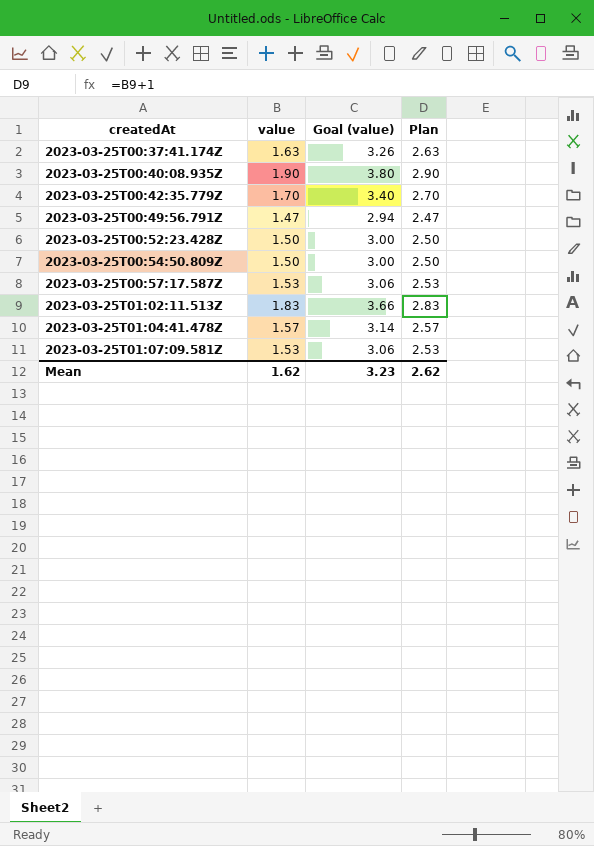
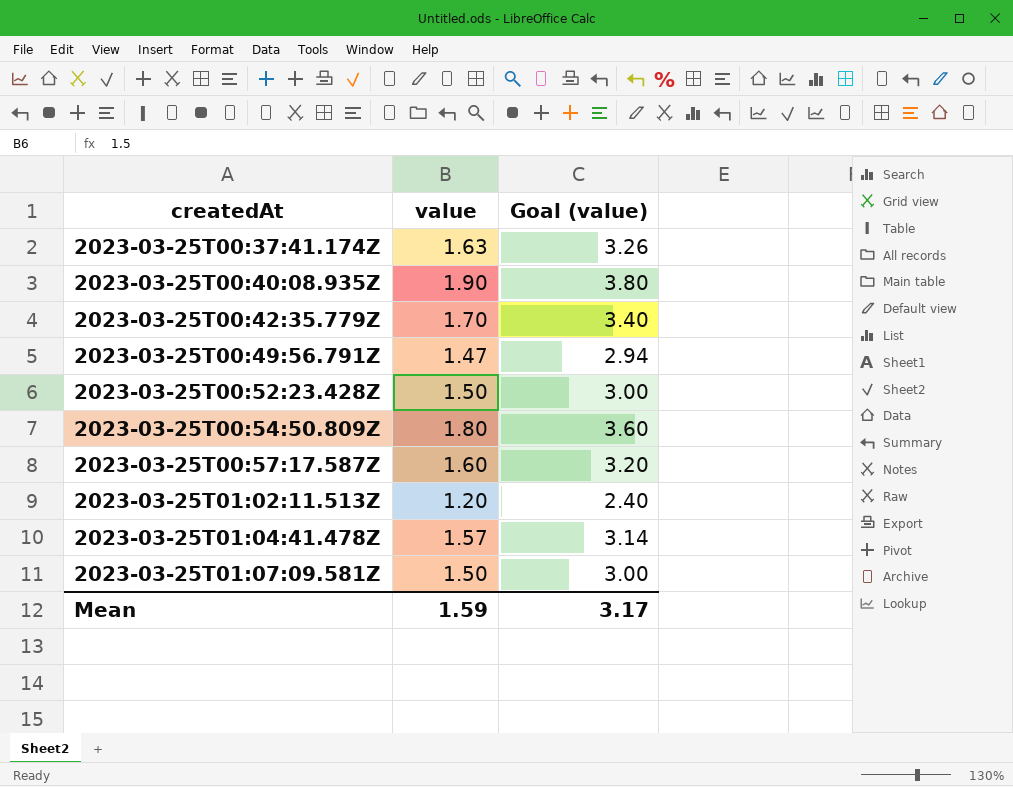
column Plan | formula: [value] + 1 -> none
2023-03-25T00:54:50.809Z | value: 1.50 -> 1.80
2023-03-25T00:54:50.809Z | Goal (value): 3.00 -> 3.60
2023-03-25T00:57:17.587Z | value: 1.53 -> 1.60
2023-03-25T00:57:17.587Z | Goal (value): 3.06 -> 3.20
2023-03-25T01:02:11.513Z | value: 1.83 -> 1.20
2023-03-25T01:02:11.513Z | Goal (value): 3.66 -> 2.40
2023-03-25T01:07:09.581Z | value: 1.53 -> 1.50
2023-03-25T01:07:09.581Z | Goal (value): 3.06 -> 3.00
Mean | value: 1.62 -> 1.59
Mean | Goal (value): 3.23 -> 3.17

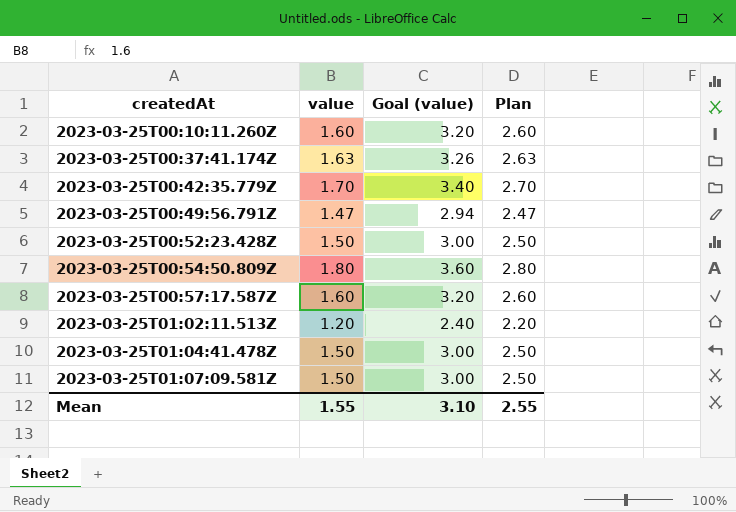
column Plan | formula: none -> [value] + 1
row 2023-03-25T00:40:08.935Z: 1.90 | 3.80 -> none
row 2023-03-25T00:10:11.260Z: none -> 1.60 | 3.20 | 2.60
2023-03-25T01:04:41.478Z | value: 1.57 -> 1.50
2023-03-25T01:04:41.478Z | Goal (value): 3.14 -> 3.00
Mean | value: 1.59 -> 1.55
Mean | Goal (value): 3.17 -> 3.10

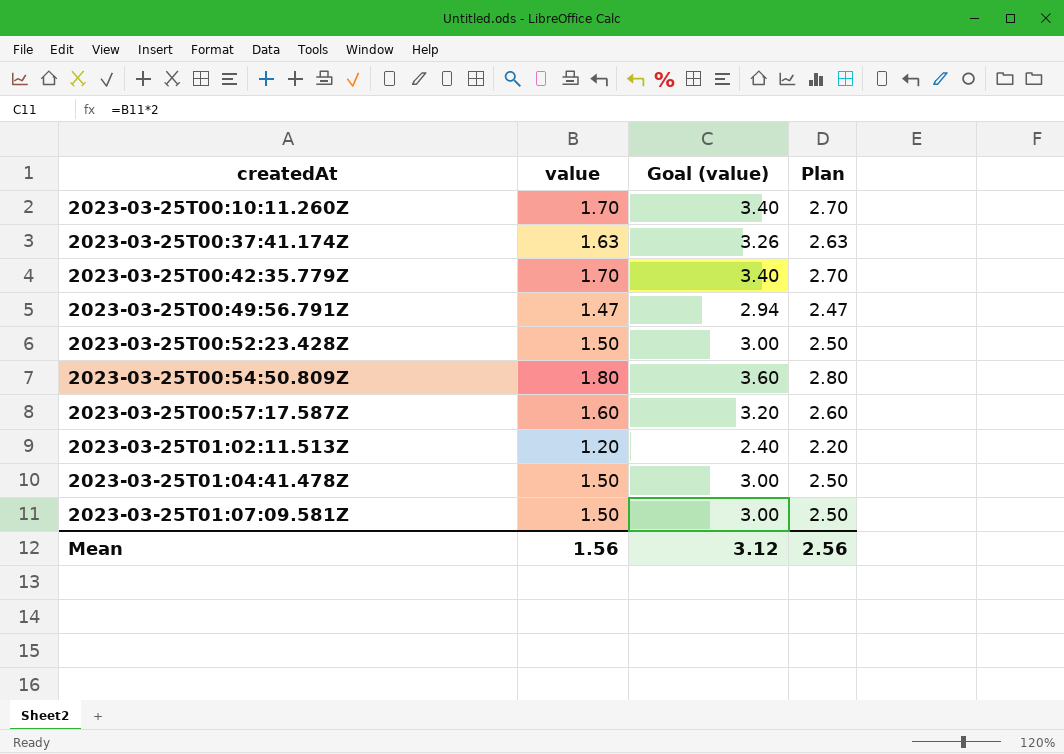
2023-03-25T00:10:11.260Z | value: 1.60 -> 1.70
2023-03-25T00:10:11.260Z | Goal (value): 3.20 -> 3.40
2023-03-25T00:10:11.260Z | Plan: 2.60 -> 2.70
Mean | value: 1.55 -> 1.56
Mean | Goal (value): 3.10 -> 3.12
Mean | Plan: 2.55 -> 2.56

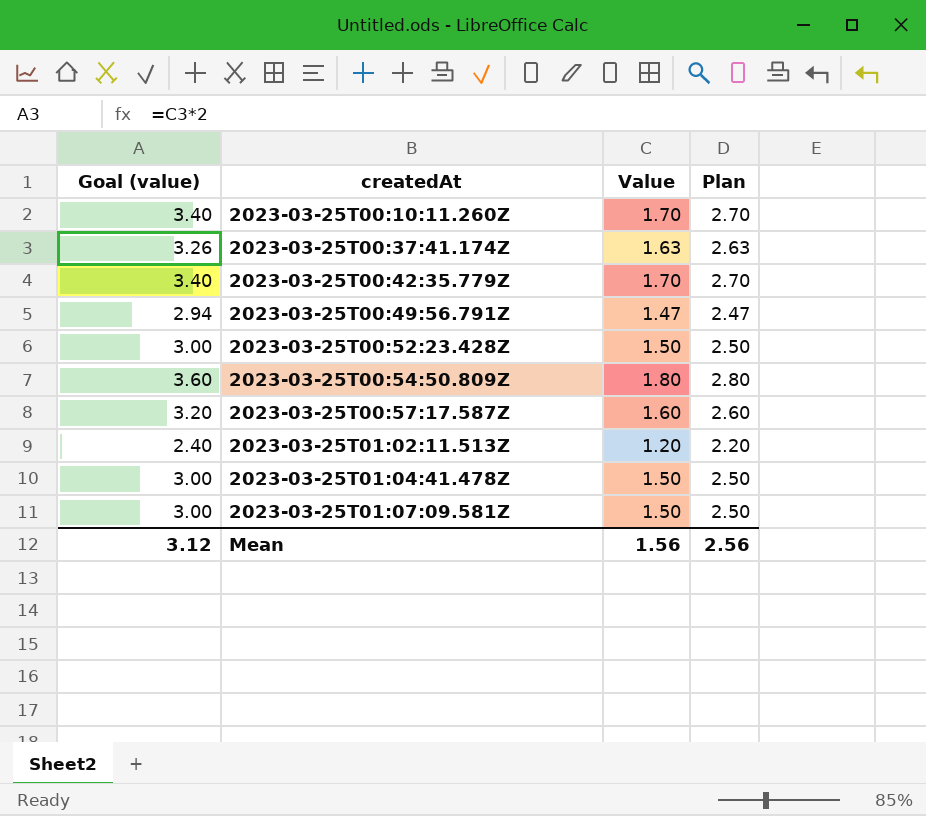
column Goal (value) | position: 3 -> 1
column name: value -> Value

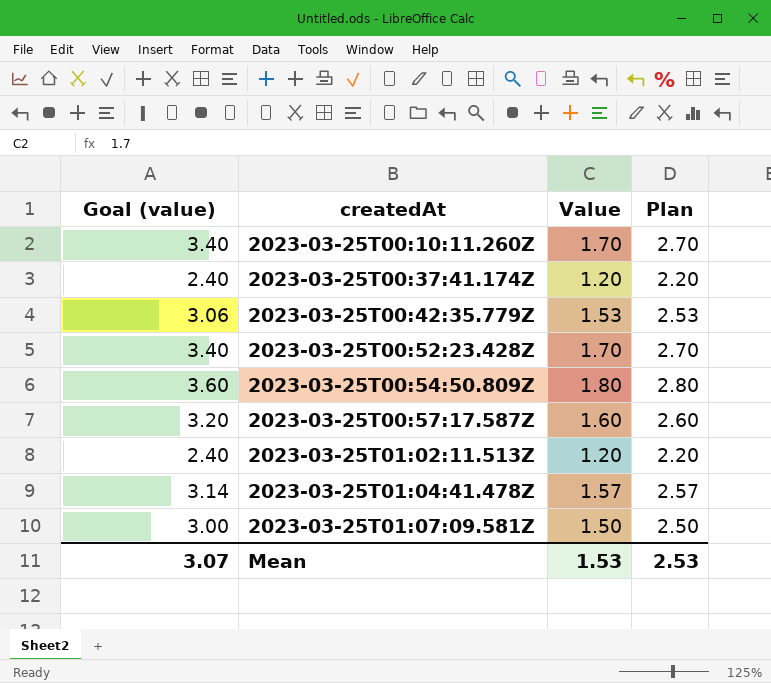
row 2023-03-25T00:49:56.791Z: 2.94 | 1.47 | 2.47 -> none
2023-03-25T00:37:41.174Z | Goal (value): 3.26 -> 2.40
2023-03-25T00:37:41.174Z | Value: 1.63 -> 1.20
2023-03-25T00:37:41.174Z | Plan: 2.63 -> 2.20
2023-03-25T00:42:35.779Z | Goal (value): 3.40 -> 3.06
2023-03-25T00:42:35.779Z | Value: 1.70 -> 1.53
2023-03-25T00:42:35.779Z | Plan: 2.70 -> 2.53
2023-03-25T00:52:23.428Z | Goal (value): 3.00 -> 3.40
2023-03-25T00:52:23.428Z | Value: 1.50 -> 1.70
2023-03-25T00:52:23.428Z | Plan: 2.50 -> 2.70
2023-03-25T01:04:41.478Z | Goal (value): 3.00 -> 3.14
2023-03-25T01:04:41.478Z | Value: 1.50 -> 1.57
2023-03-25T01:04:41.478Z | Plan: 2.50 -> 2.57
Mean | Goal (value): 3.12 -> 3.07
Mean | Value: 1.56 -> 1.53
Mean | Plan: 2.56 -> 2.53

